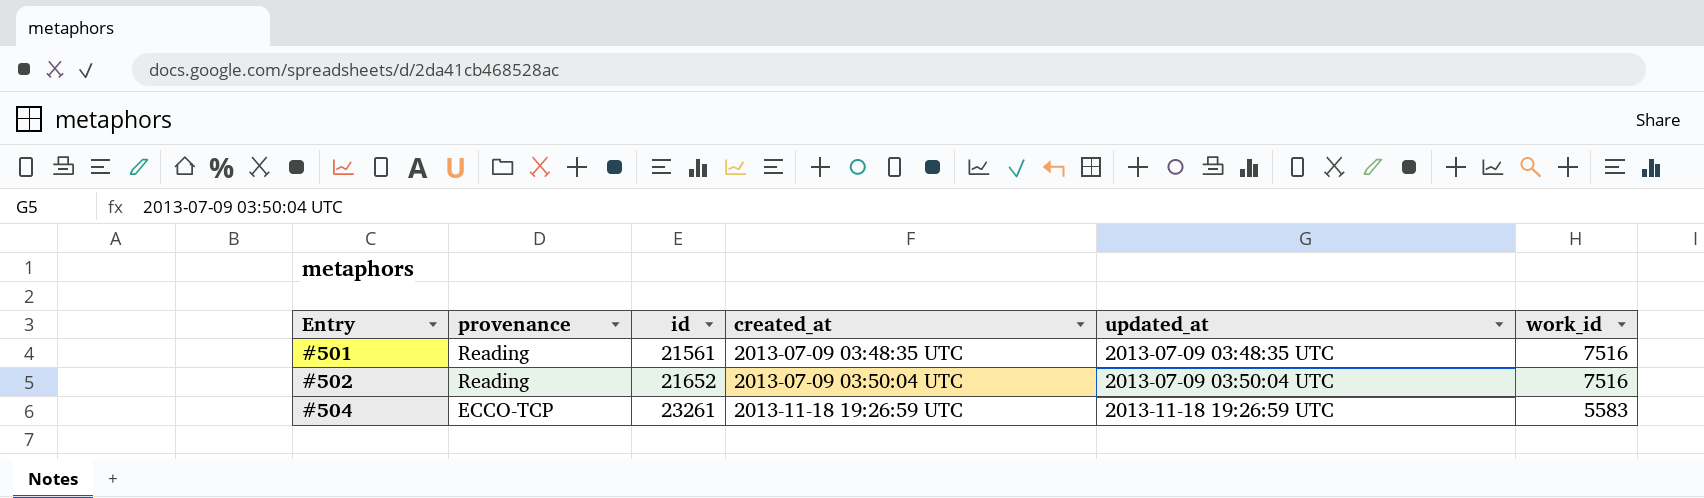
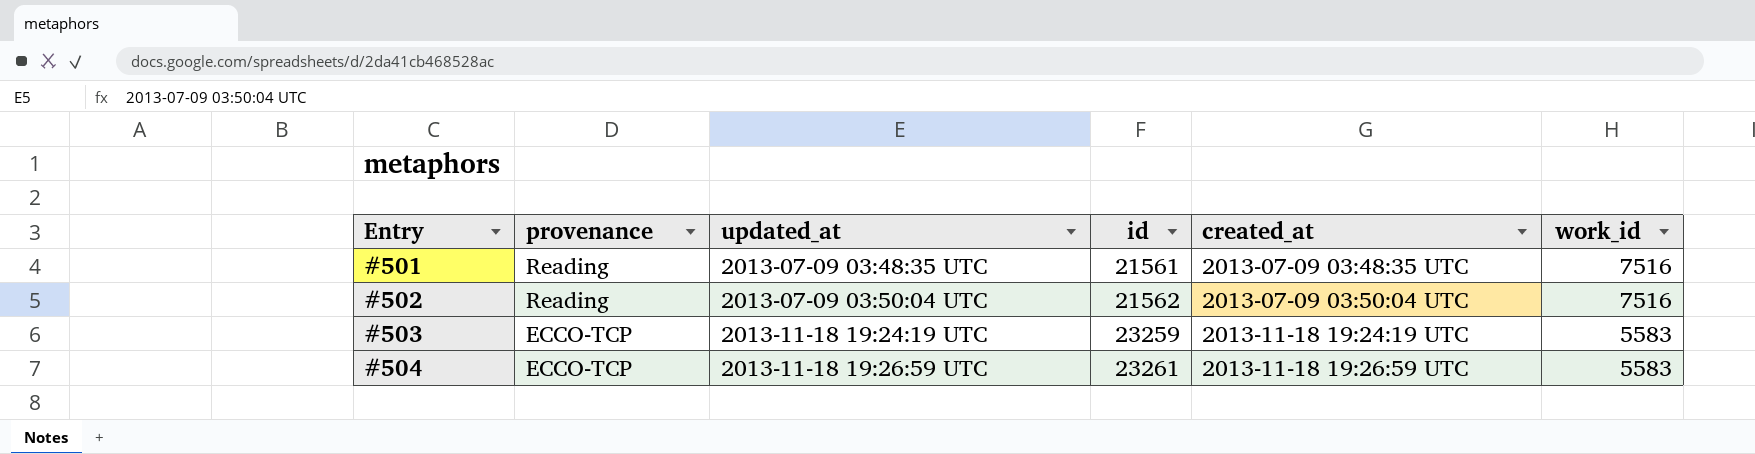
column updated_at | position: 5 -> 3
#502 | id: 21652 -> 21562
row #503: none -> ECCO-TCP | 2013-11-18 19:24:19 UTC | 23259 | 2013-11-18 19:24:19 UTC | 5583

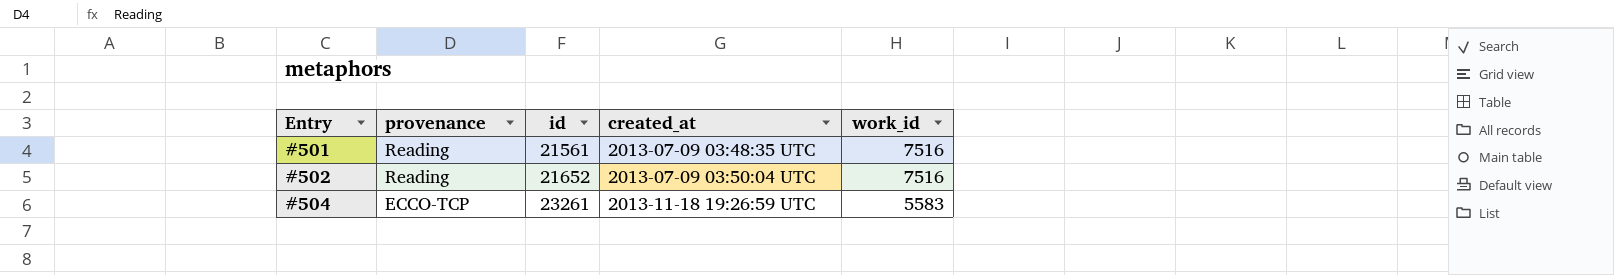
column updated_at | position: 3 -> none
row #503: ECCO-TCP | 2013-11-18 19:24:19 UTC | 23259 | 2013-11-18 19:24:19 UTC | 5583 -> none
#502 | id: 21562 -> 21652

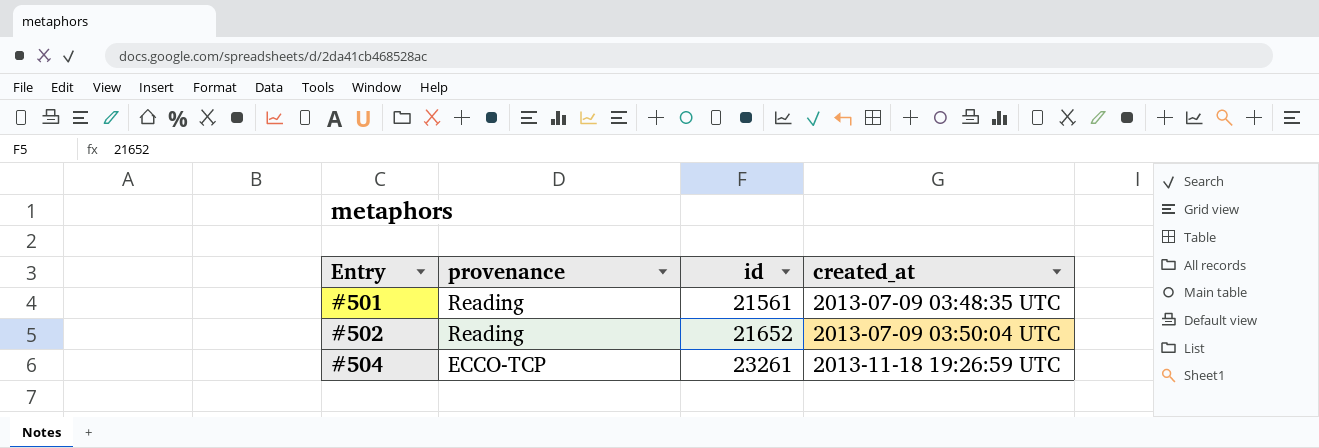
column work_id | position: 5 -> none

